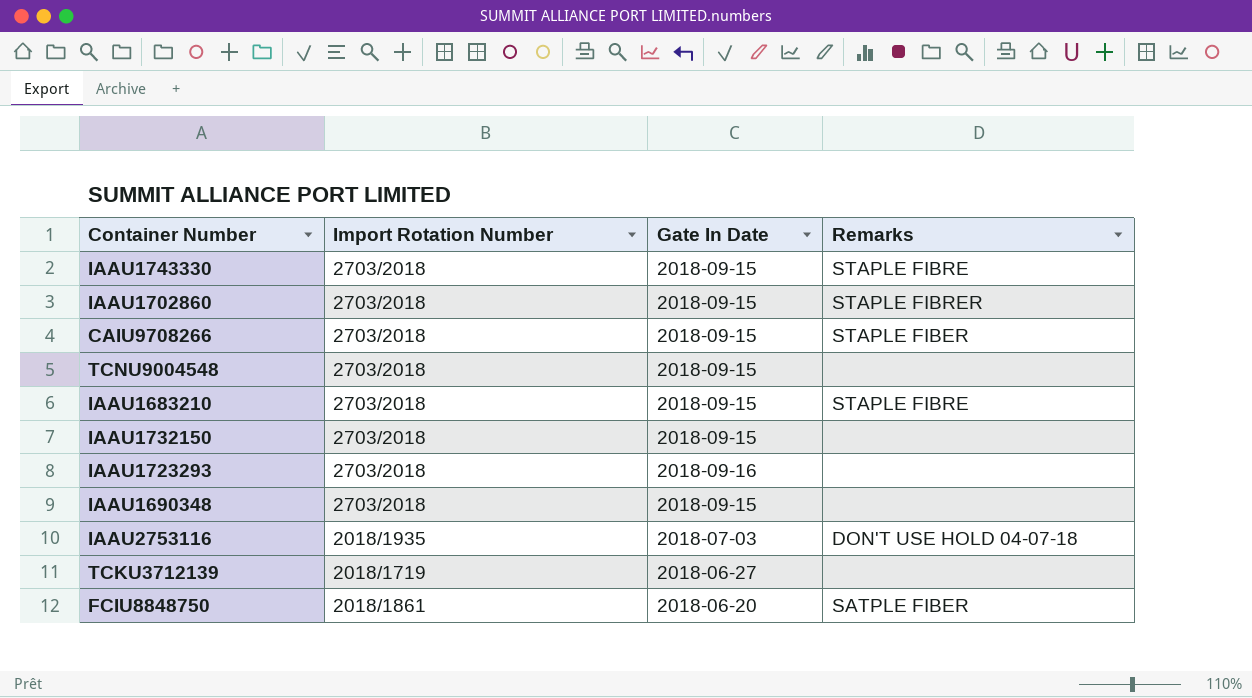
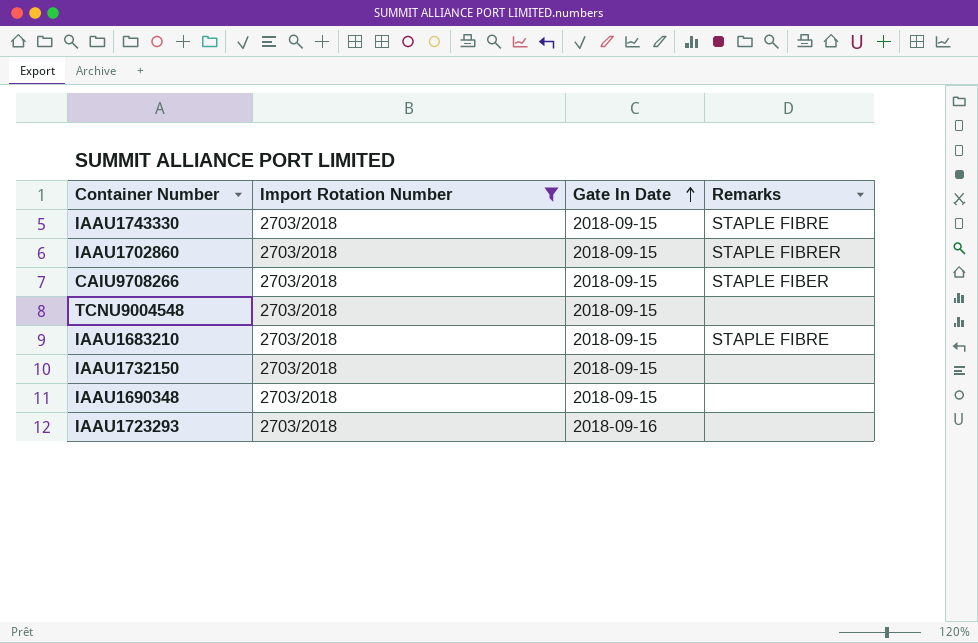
filter: none -> Import Rotation Number = 2703/2018
row order: none -> Gate In Date ascending

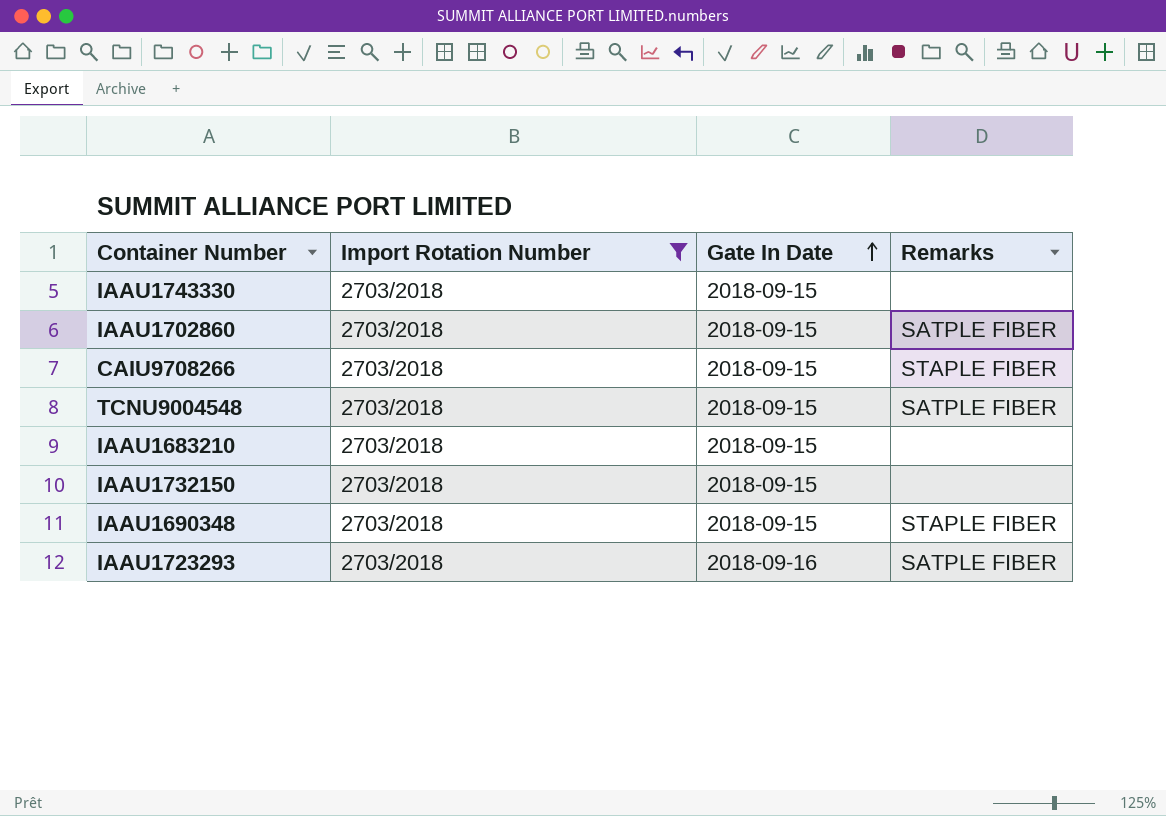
IAAU1743330 | Remarks: STAPLE FIBRE -> none
IAAU1702860 | Remarks: STAPLE FIBRER -> SATPLE FIBER
TCNU9004548 | Remarks: none -> SATPLE FIBER
IAAU1683210 | Remarks: STAPLE FIBRE -> none
IAAU1690348 | Remarks: none -> STAPLE FIBER
IAAU1723293 | Remarks: none -> SATPLE FIBER

